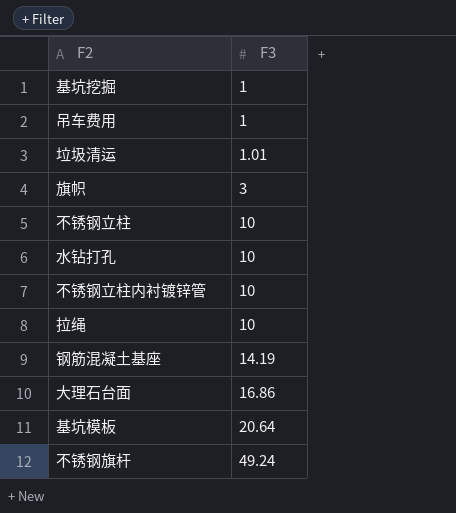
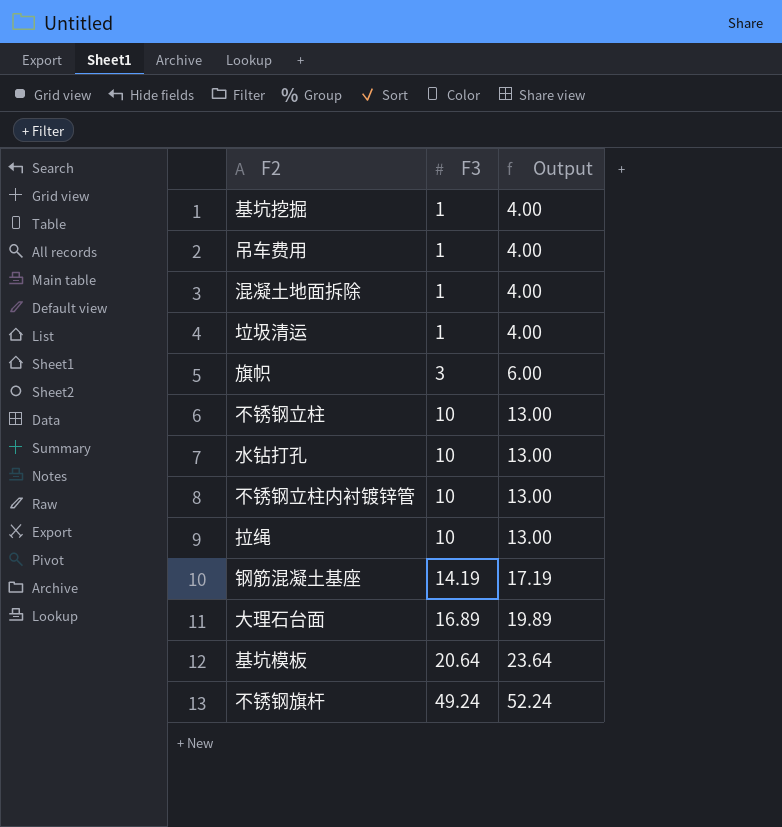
column Output | formula: none -> [F3] + 3
row 混凝土地面拆除: none -> 1 | 4.00
垃圾清运 | F3: 1.01 -> 1
大理石台面 | F3: 16.86 -> 16.89

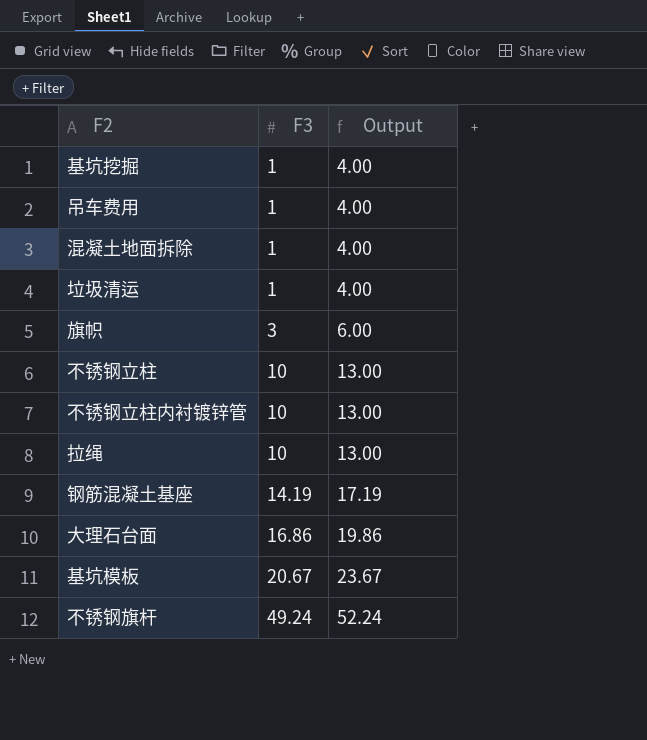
row 水钻打孔: 10 | 13.00 -> none
大理石台面 | F3: 16.89 -> 16.86
大理石台面 | Output: 19.89 -> 19.86
基坑模板 | F3: 20.64 -> 20.67
基坑模板 | Output: 23.64 -> 23.67

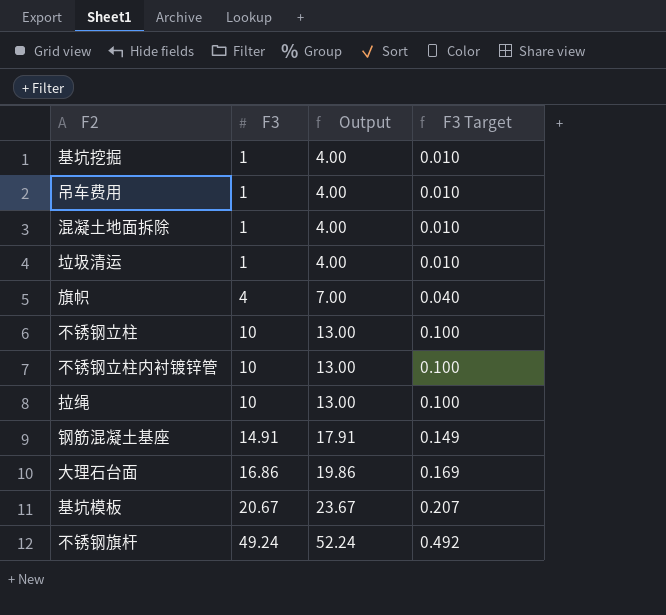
column F3 Target | formula: none -> [F3] * 0.01
旗帜 | F3: 3 -> 4
旗帜 | Output: 6.00 -> 7.00
钢筋混凝土基座 | F3: 14.19 -> 14.91
钢筋混凝土基座 | Output: 17.19 -> 17.91

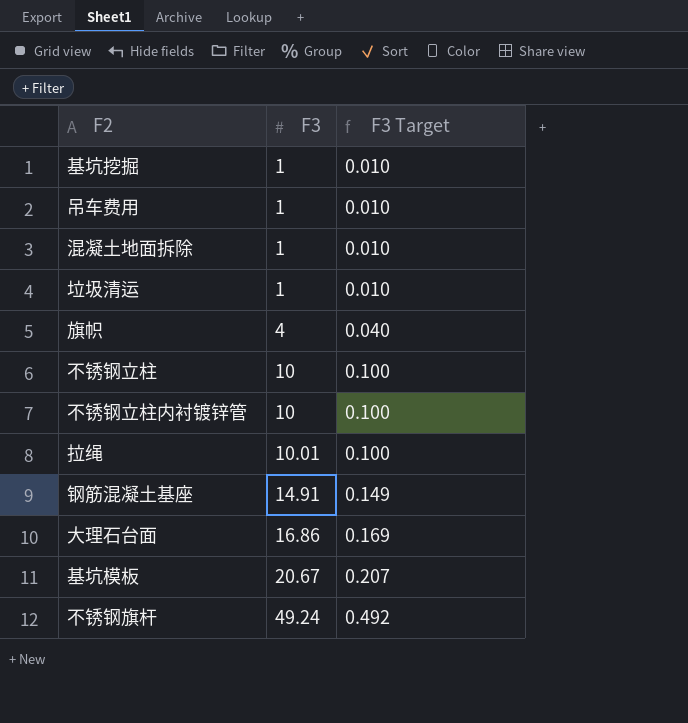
column Output | formula: [F3] + 3 -> none
拉绳 | F3: 10 -> 10.01

